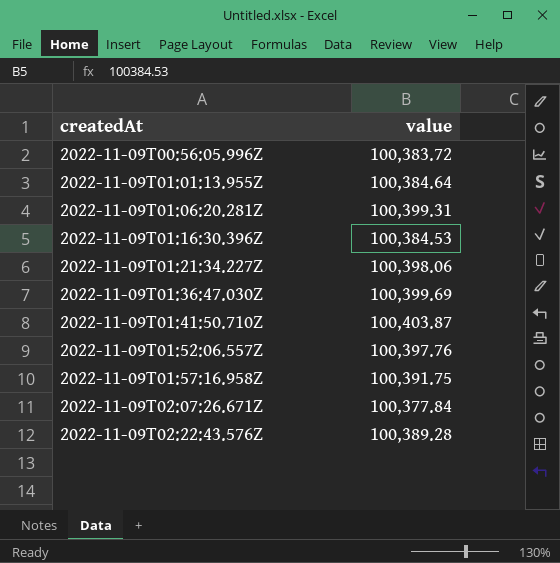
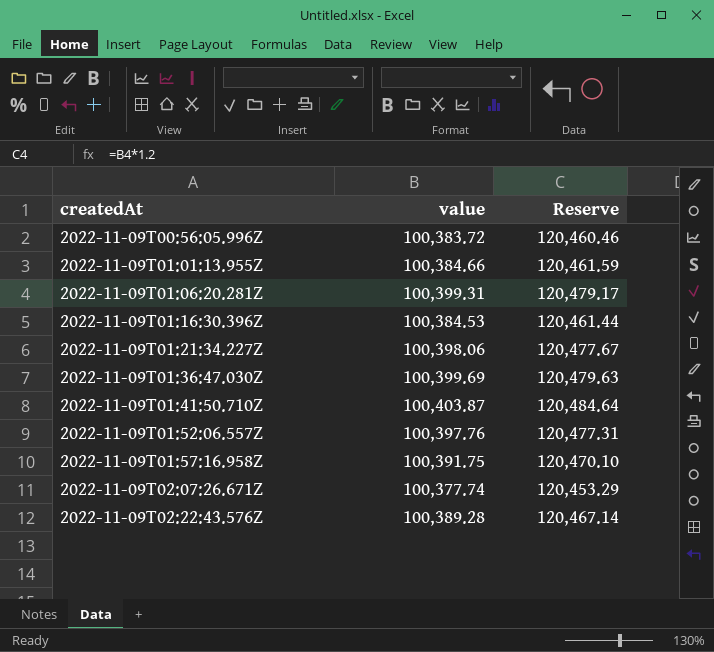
column Reserve | formula: none -> [value] * 1.2
2022-11-09T01:01:13.955Z | value: 100,384.64 -> 100,384.66
2022-11-09T02:07:26.671Z | value: 100,377.84 -> 100,377.74

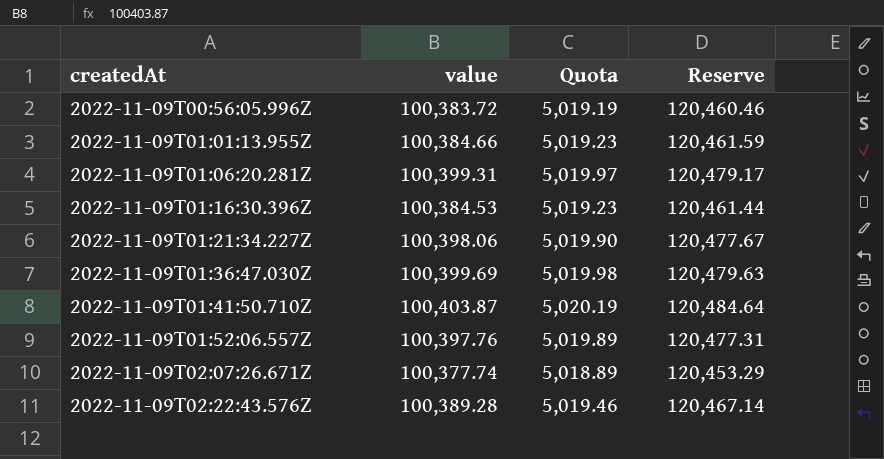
column Quota | formula: none -> [value] * 0.05
row 2022-11-09T01:57:16.958Z: 100,391.75 | 120,470.10 -> none

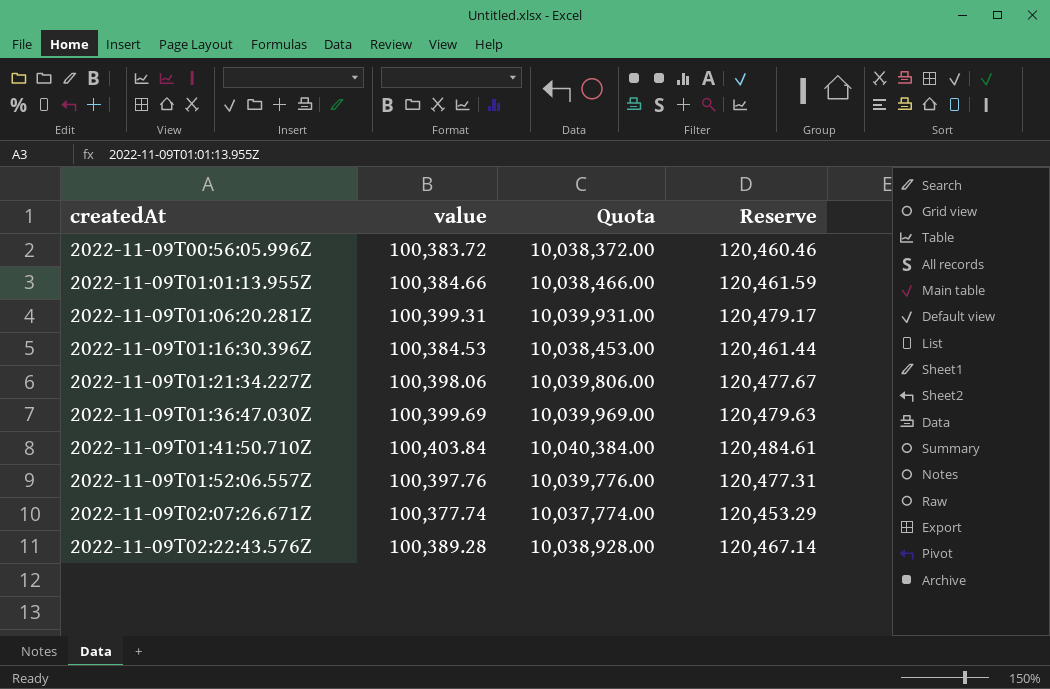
column Quota | formula: [value] * 0.05 -> [value] * 100
2022-11-09T01:41:50.710Z | value: 100,403.87 -> 100,403.84
2022-11-09T01:41:50.710Z | Reserve: 120,484.64 -> 120,484.61

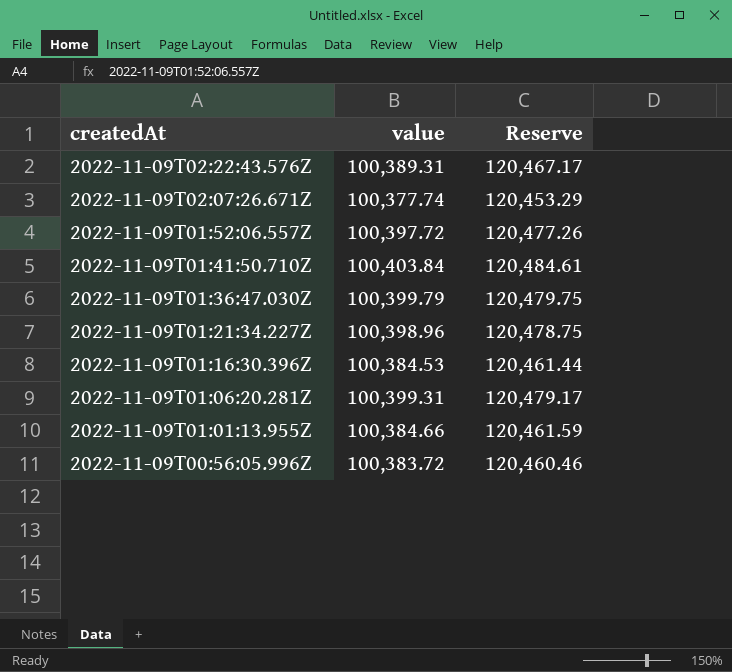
row order: createdAt ascending -> createdAt descending
column Quota | formula: [value] * 100 -> none
2022-11-09T02:22:43.576Z | value: 100,389.28 -> 100,389.31
2022-11-09T02:22:43.576Z | Reserve: 120,467.14 -> 120,467.17
2022-11-09T01:52:06.557Z | value: 100,397.76 -> 100,397.72
2022-11-09T01:52:06.557Z | Reserve: 120,477.31 -> 120,477.26
2022-11-09T01:36:47.030Z | value: 100,399.69 -> 100,399.79
2022-11-09T01:36:47.030Z | Reserve: 120,479.63 -> 120,479.75
2022-11-09T01:21:34.227Z | value: 100,398.06 -> 100,398.96
2022-11-09T01:21:34.227Z | Reserve: 120,477.67 -> 120,478.75

